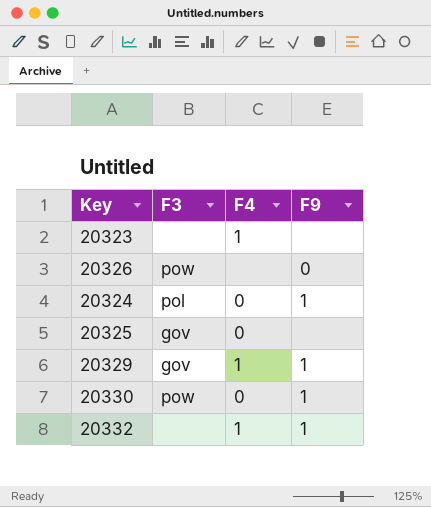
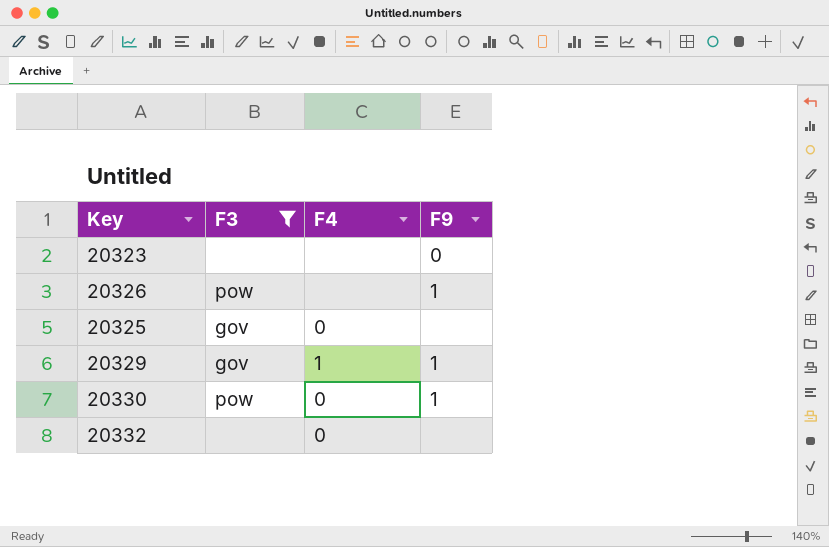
filter: none -> F3 != pol
20323 | F4: 1 -> none
20323 | F9: none -> 0
20326 | F9: 0 -> 1
20332 | F4: 1 -> 0
20332 | F9: 1 -> none

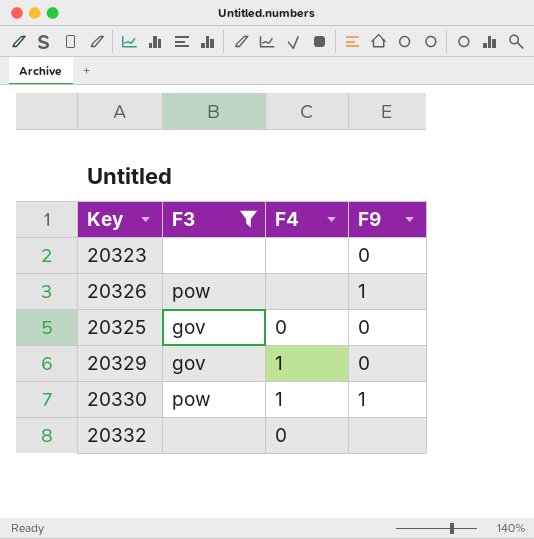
20325 | F9: none -> 0
20329 | F9: 1 -> 0
20330 | F4: 0 -> 1

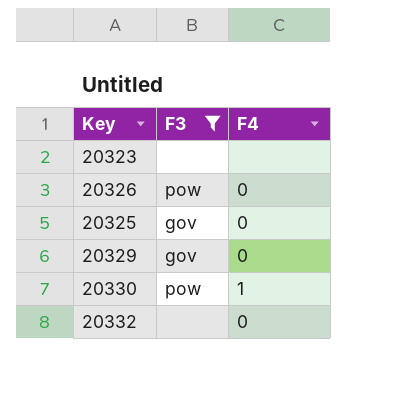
column F9 | position: 4 -> none
20326 | F4: none -> 0
20329 | F4: 1 -> 0

